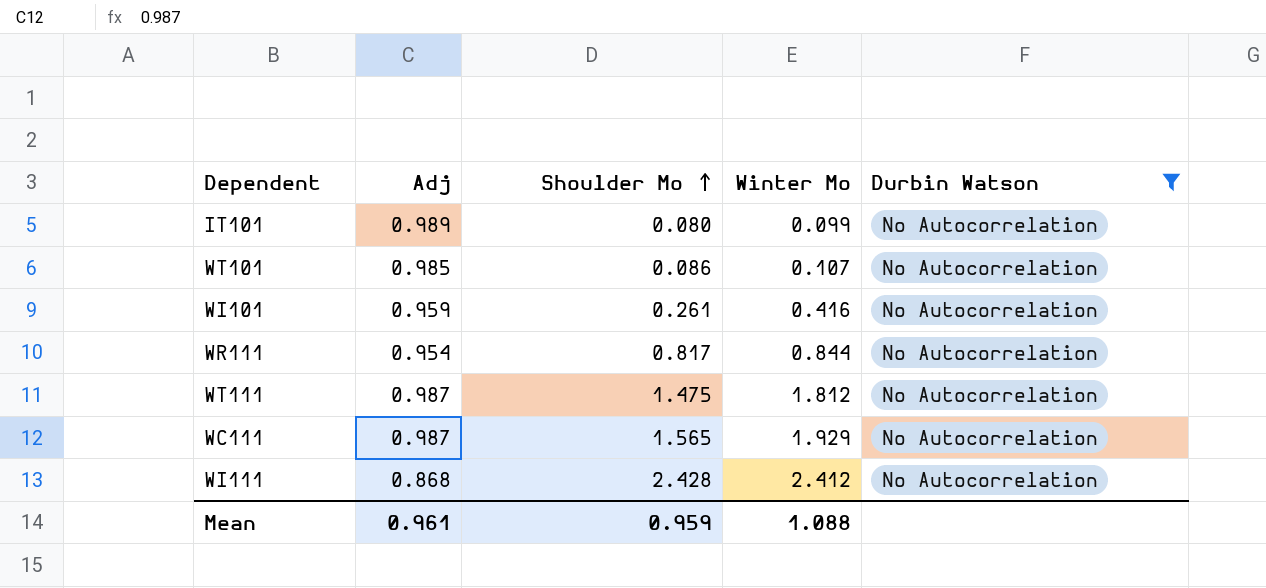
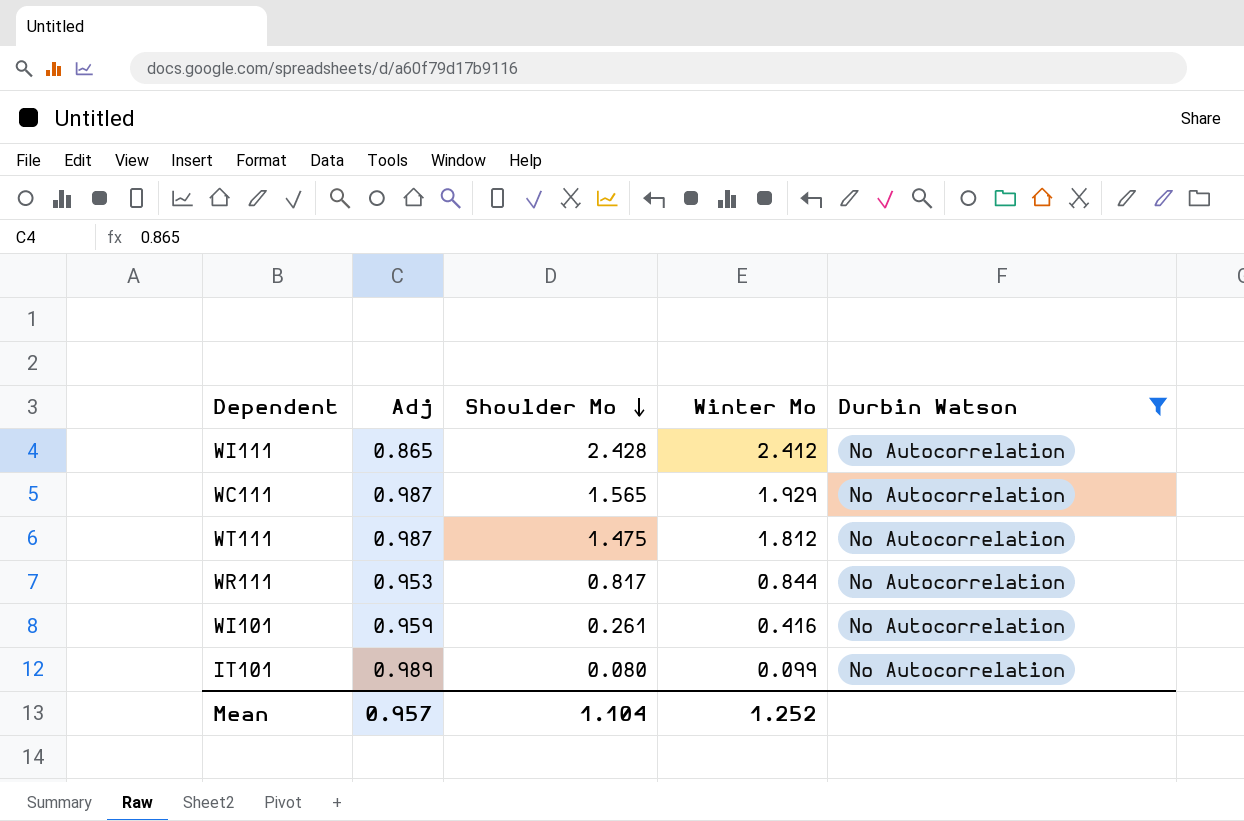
row order: Shoulder Mo ascending -> Shoulder Mo descending
row WT101: 0.985 | 0.086 | 0.107 | No Autocorrelation -> none
WI111 | Adj: 0.868 -> 0.865
WR111 | Adj: 0.954 -> 0.953
Mean | Adj: 0.961 -> 0.957
Mean | Shoulder Mo: 0.959 -> 1.104
Mean | Winter Mo: 1.088 -> 1.252

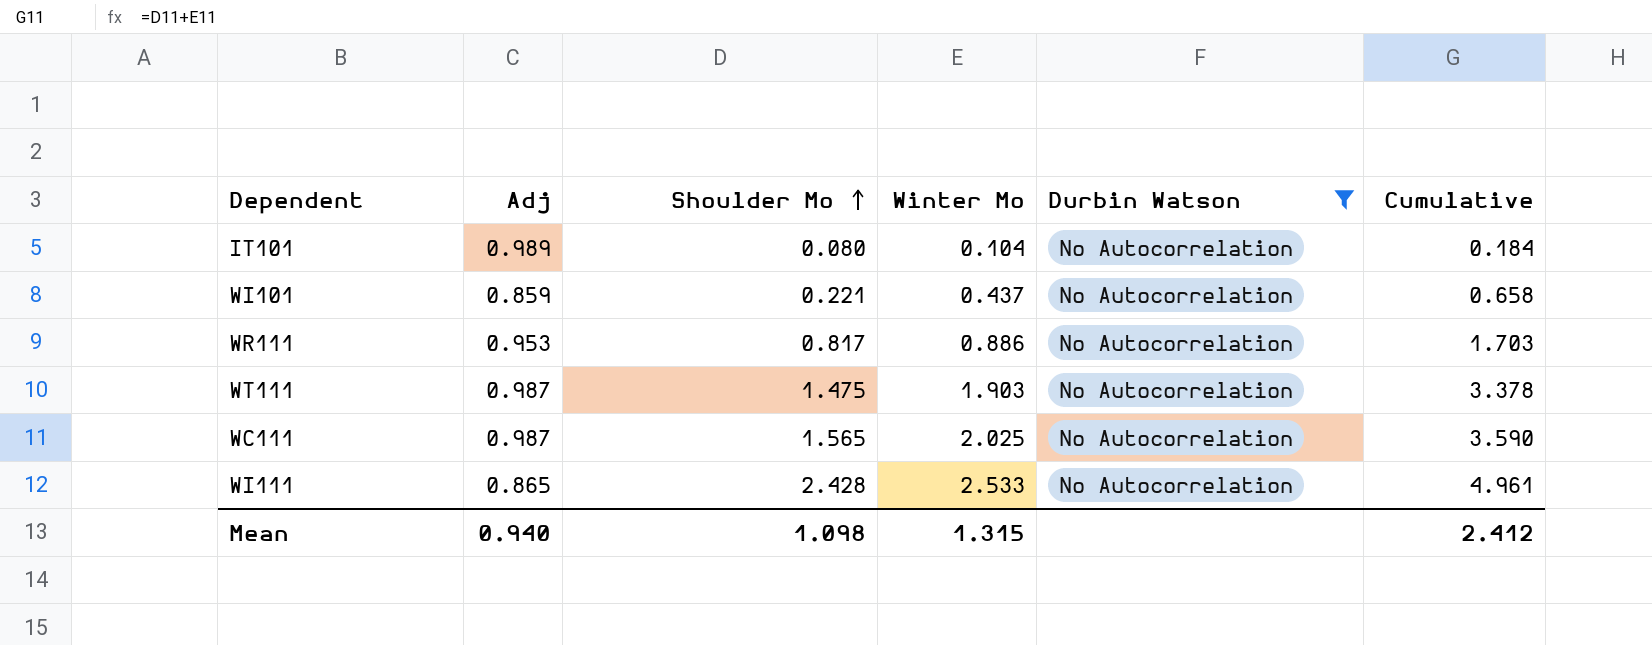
row order: Shoulder Mo descending -> Shoulder Mo ascending
column Cumulative | formula: none -> [Shoulder Mo] + [Winter Mo]
IT101 | Winter Mo: 0.099 -> 0.104
WI101 | Adj: 0.959 -> 0.859
WI101 | Shoulder Mo: 0.261 -> 0.221
WI101 | Winter Mo: 0.416 -> 0.437
WR111 | Winter Mo: 0.844 -> 0.886
WT111 | Winter Mo: 1.812 -> 1.903
WC111 | Winter Mo: 1.929 -> 2.025
WI111 | Winter Mo: 2.412 -> 2.533
Mean | Adj: 0.957 -> 0.940
Mean | Shoulder Mo: 1.104 -> 1.098
Mean | Winter Mo: 1.252 -> 1.315

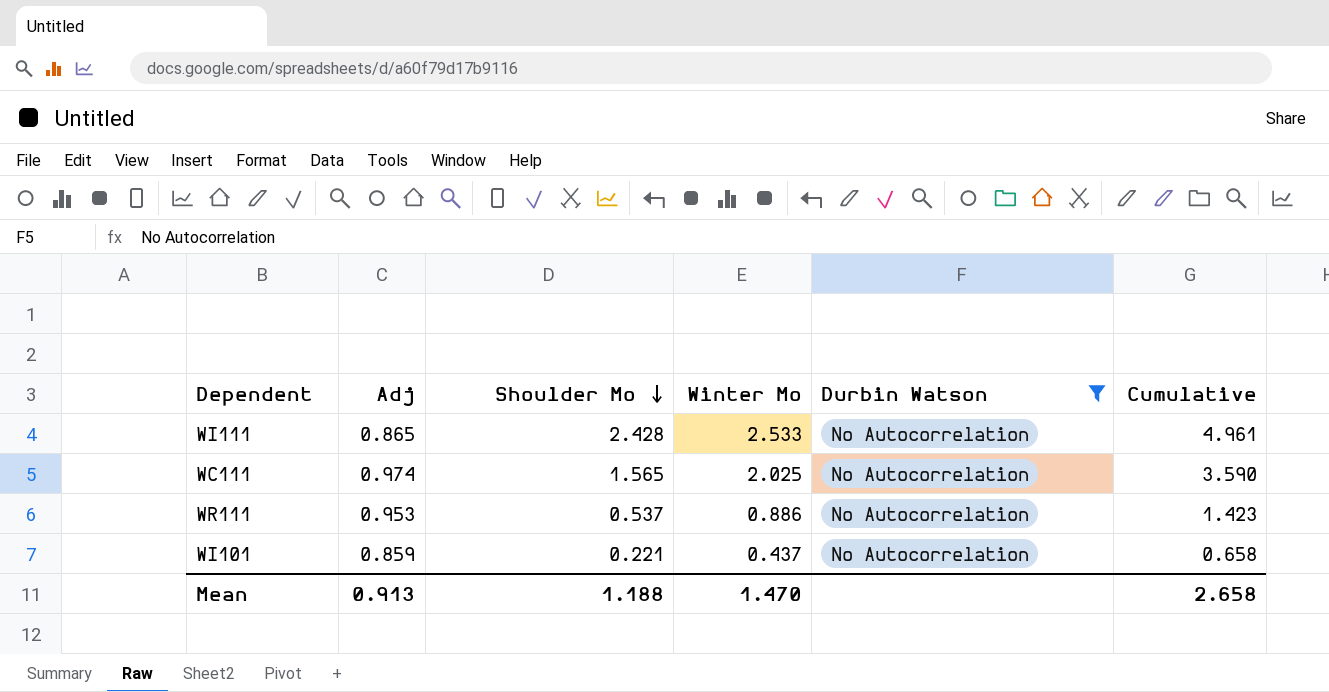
row order: Shoulder Mo ascending -> Shoulder Mo descending
row IT101: 0.989 | 0.080 | 0.104 | No Autocorrelation | 0.184 -> none
row WT111: 0.987 | 1.475 | 1.903 | No Autocorrelation | 3.378 -> none
WC111 | Adj: 0.987 -> 0.974
WR111 | Shoulder Mo: 0.817 -> 0.537
WR111 | Cumulative: 1.703 -> 1.423
Mean | Adj: 0.940 -> 0.913
Mean | Shoulder Mo: 1.098 -> 1.188
Mean | Winter Mo: 1.315 -> 1.470
Mean | Cumulative: 2.412 -> 2.658

